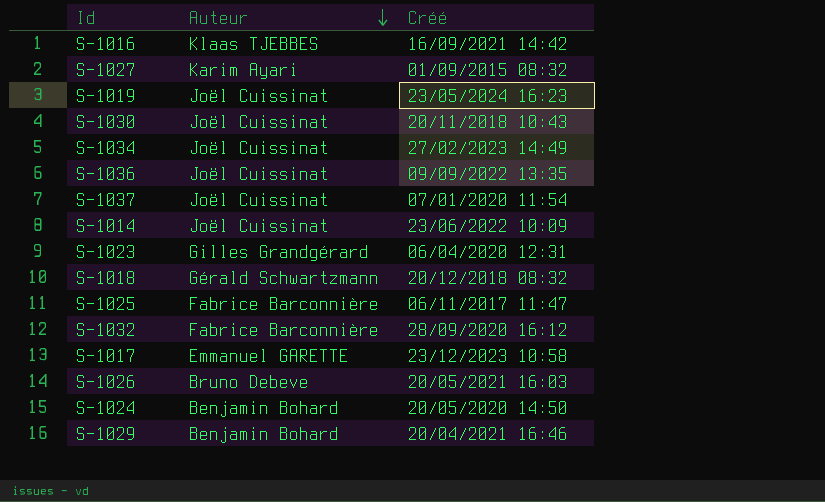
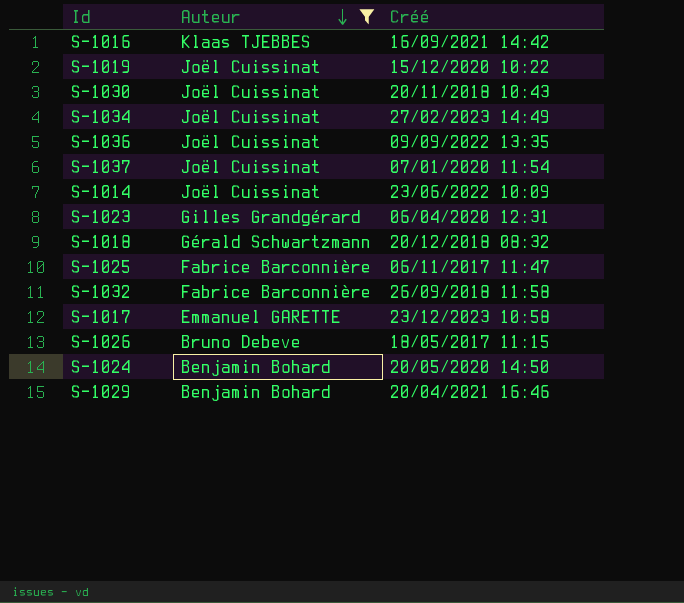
filter: none -> Auteur != Karim Ayari
S-1019 | Créé: 23/05/2024 16:23 -> 15/12/2020 10:22
S-1032 | Créé: 28/09/2020 16:12 -> 26/09/2018 11:58
S-1026 | Créé: 20/05/2021 16:03 -> 18/05/2017 11:15

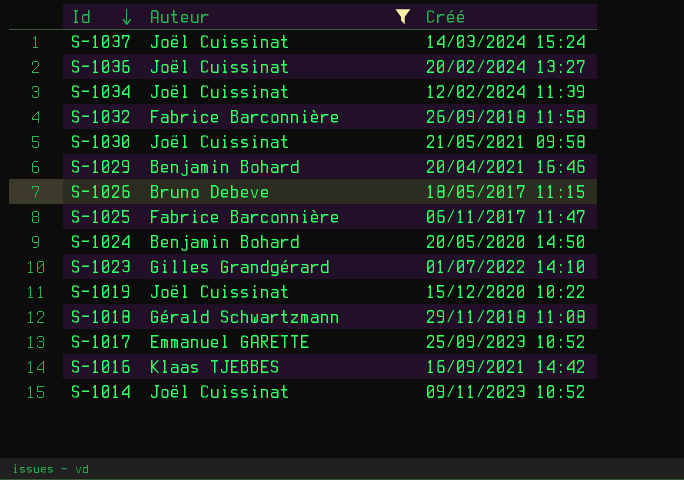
row order: Auteur descending -> Id descending
S-1037 | Créé: 07/01/2020 11:54 -> 14/03/2024 15:24
S-1036 | Créé: 09/09/2022 13:35 -> 20/02/2024 13:27
S-1034 | Créé: 27/02/2023 14:49 -> 12/02/2024 11:39
S-1030 | Créé: 20/11/2018 10:43 -> 21/05/2021 09:58
S-1023 | Créé: 06/04/2020 12:31 -> 01/07/2022 14:10
S-1018 | Créé: 20/12/2018 08:32 -> 29/11/2018 11:08
S-1017 | Créé: 23/12/2023 10:58 -> 25/09/2023 10:52
S-1014 | Créé: 23/06/2022 10:09 -> 09/11/2023 10:52

